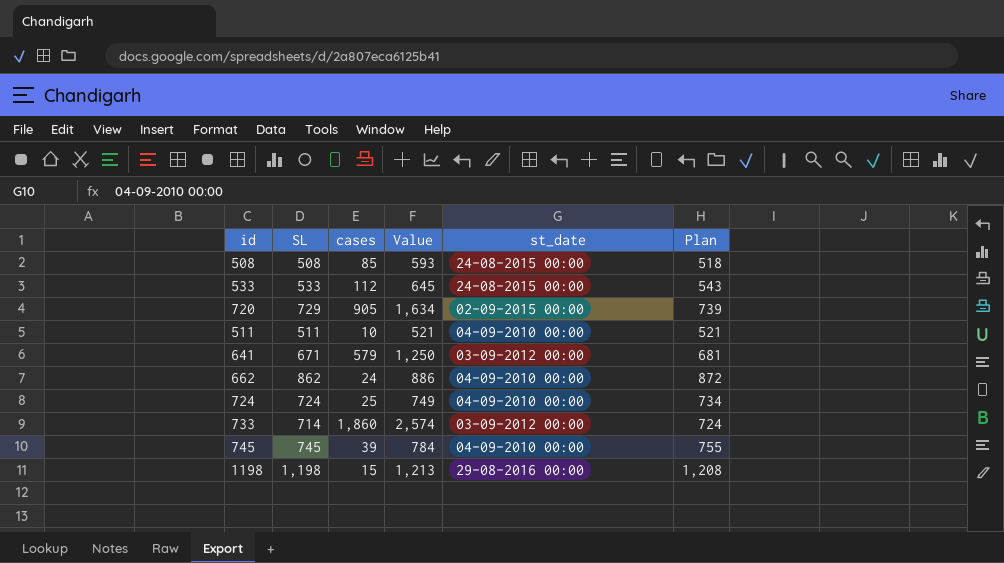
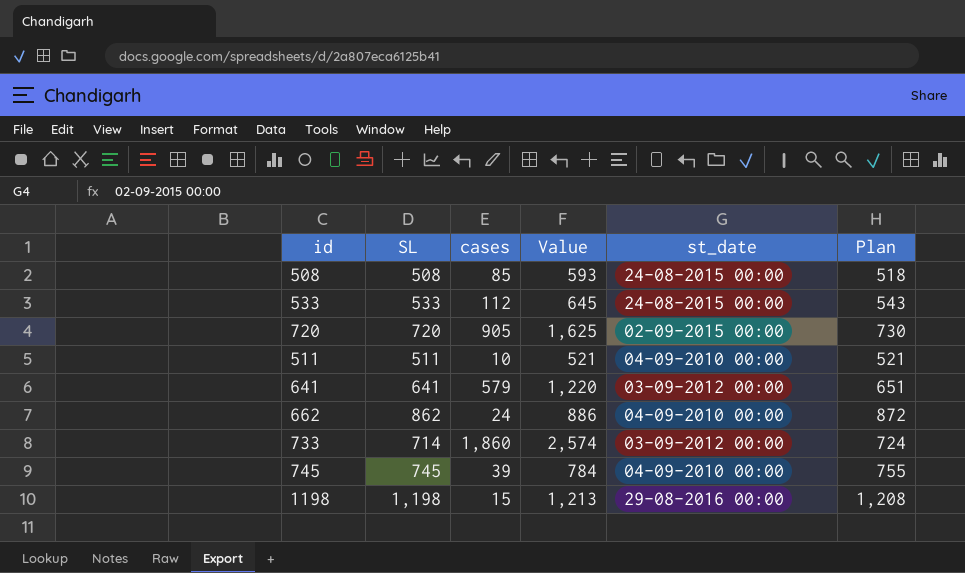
row 724: 724 | 25 | 749 | 04-09-2010 00:00 | 734 -> none
720 | SL: 729 -> 720
720 | Value: 1,634 -> 1,625
720 | Plan: 739 -> 730
641 | SL: 671 -> 641
641 | Value: 1,250 -> 1,220
641 | Plan: 681 -> 651

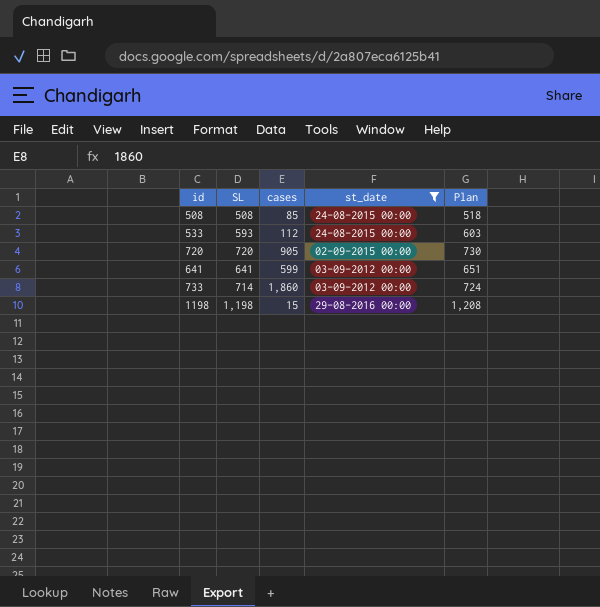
filter: none -> st_date != 04-09-2010 00:00
column Value | formula: [SL] + [cases] -> none
533 | SL: 533 -> 593
533 | Plan: 543 -> 603
641 | cases: 579 -> 599

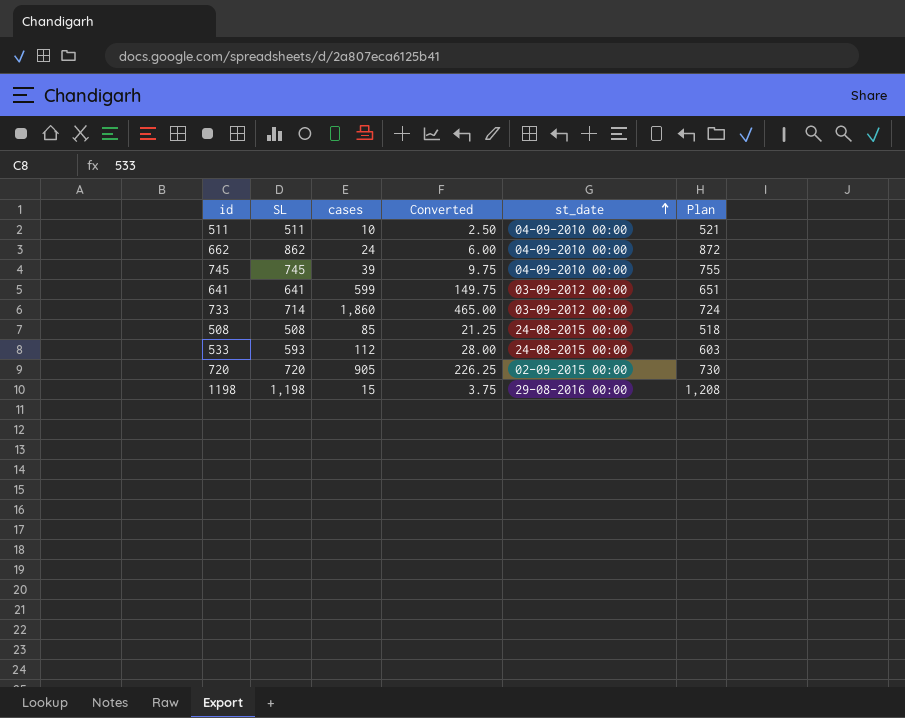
filter: st_date != 04-09-2010 00:00 -> none
row order: none -> st_date ascending
column Converted | formula: none -> [cases] * 0.25

